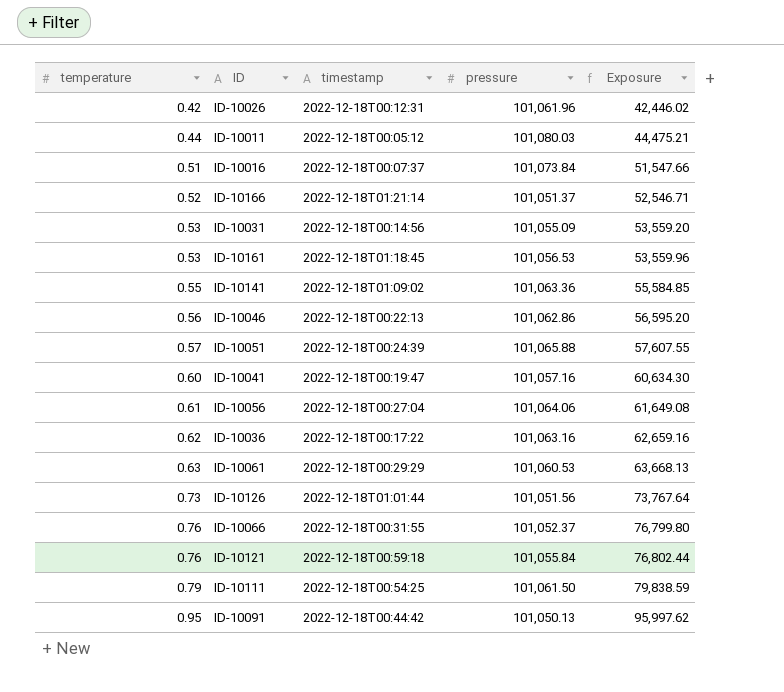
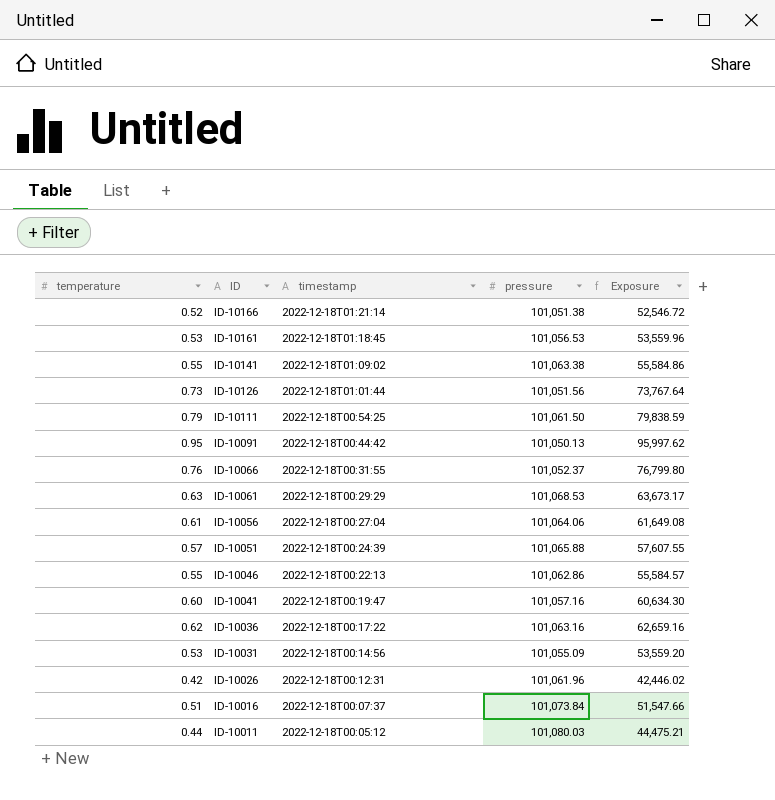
row order: temperature ascending -> ID descending
row ID-10121: 0.76 | 2022-12-18T00:59:18 | 101,055.84 | 76,802.44 -> none
ID-10166 | pressure: 101,051.37 -> 101,051.38
ID-10166 | Exposure: 52,546.71 -> 52,546.72
ID-10141 | pressure: 101,063.36 -> 101,063.38
ID-10141 | Exposure: 55,584.85 -> 55,584.86
ID-10061 | pressure: 101,060.53 -> 101,068.53
ID-10061 | Exposure: 63,668.13 -> 63,673.17
ID-10046 | temperature: 0.56 -> 0.55
ID-10046 | Exposure: 56,595.20 -> 55,584.57

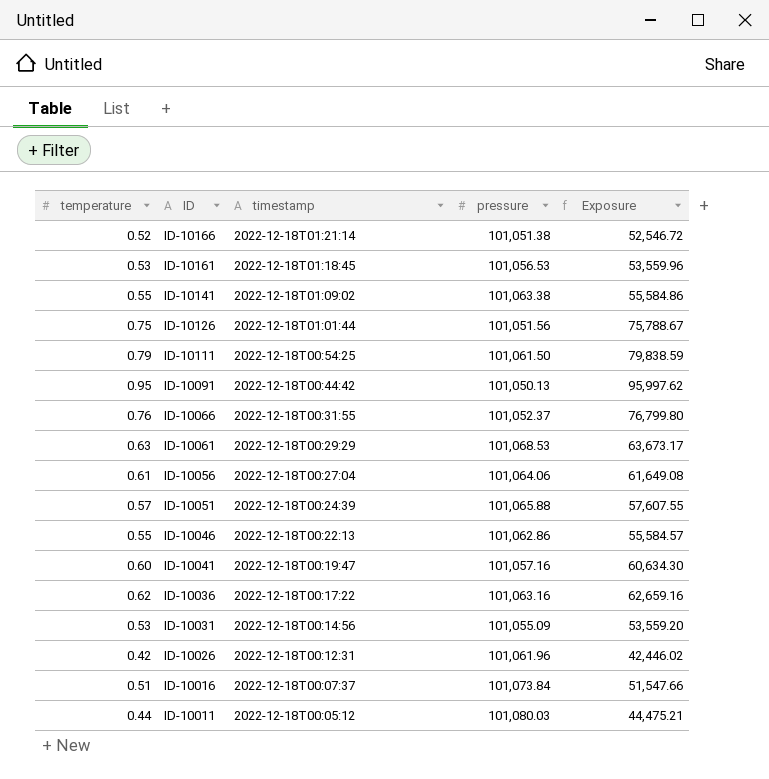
ID-10126 | temperature: 0.73 -> 0.75
ID-10126 | Exposure: 73,767.64 -> 75,788.67

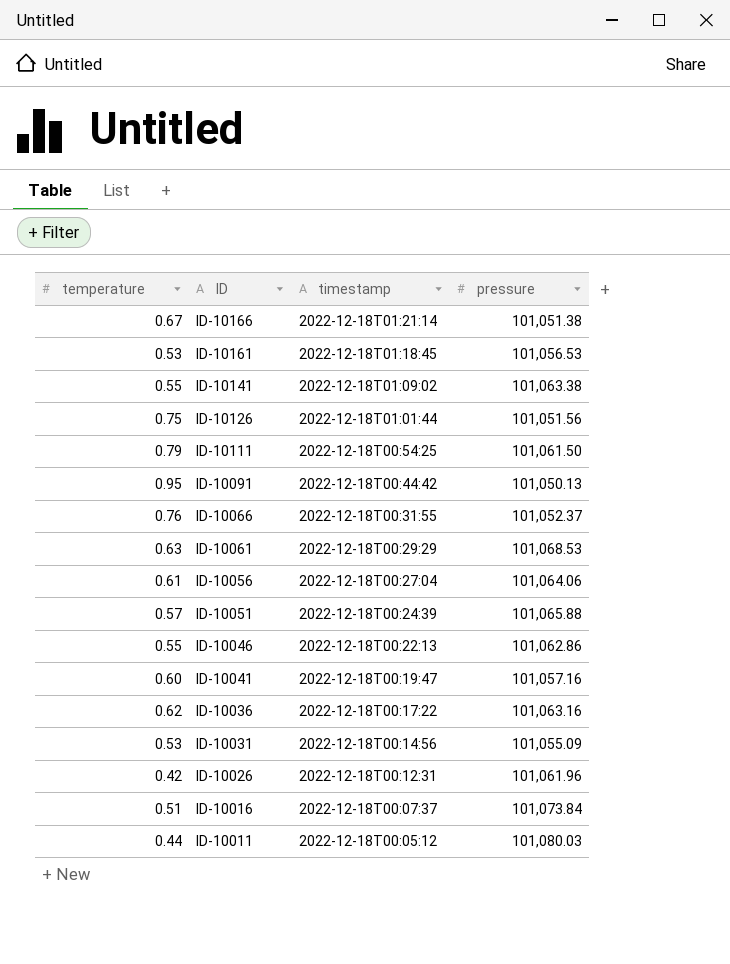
column Exposure | formula: [temperature] * [pressure] -> none
ID-10166 | temperature: 0.52 -> 0.67

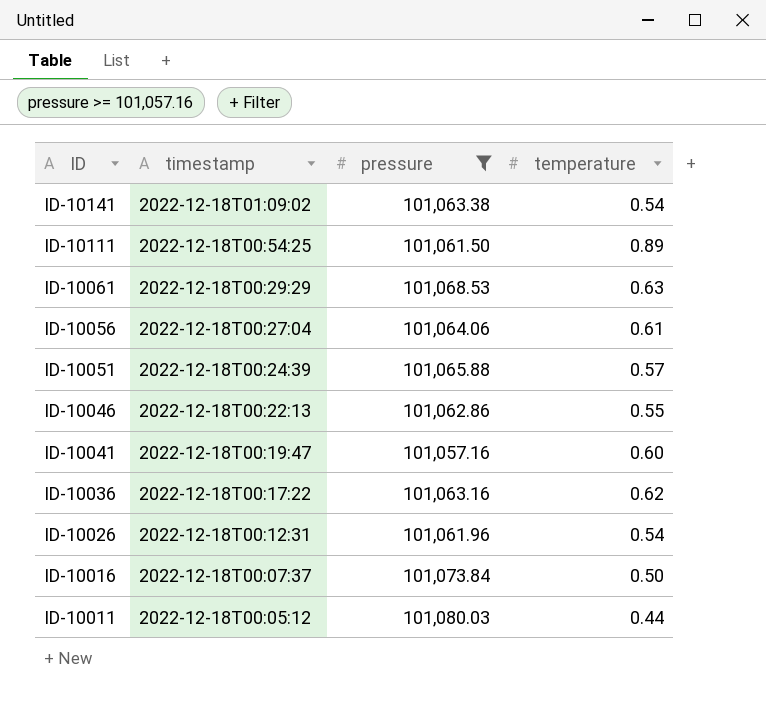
filter: none -> pressure >= 101,057.16
column temperature | position: 1 -> 4
ID-10141 | temperature: 0.55 -> 0.54
ID-10111 | temperature: 0.79 -> 0.89
ID-10026 | temperature: 0.42 -> 0.54
ID-10016 | temperature: 0.51 -> 0.50

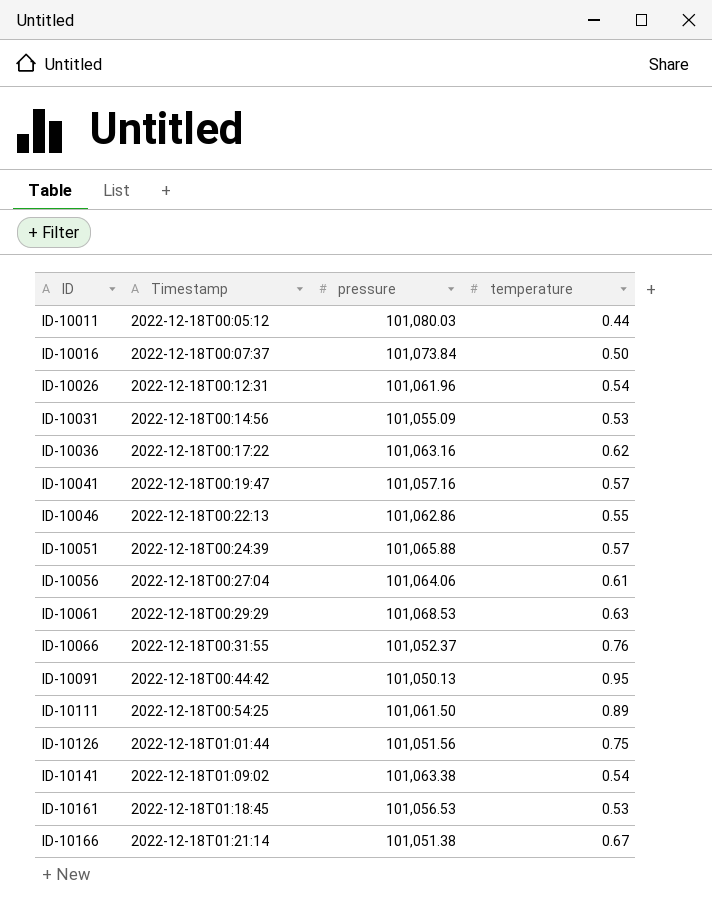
filter: pressure >= 101,057.16 -> none
row order: ID descending -> ID ascending
column name: timestamp -> Timestamp
ID-10041 | temperature: 0.60 -> 0.57

